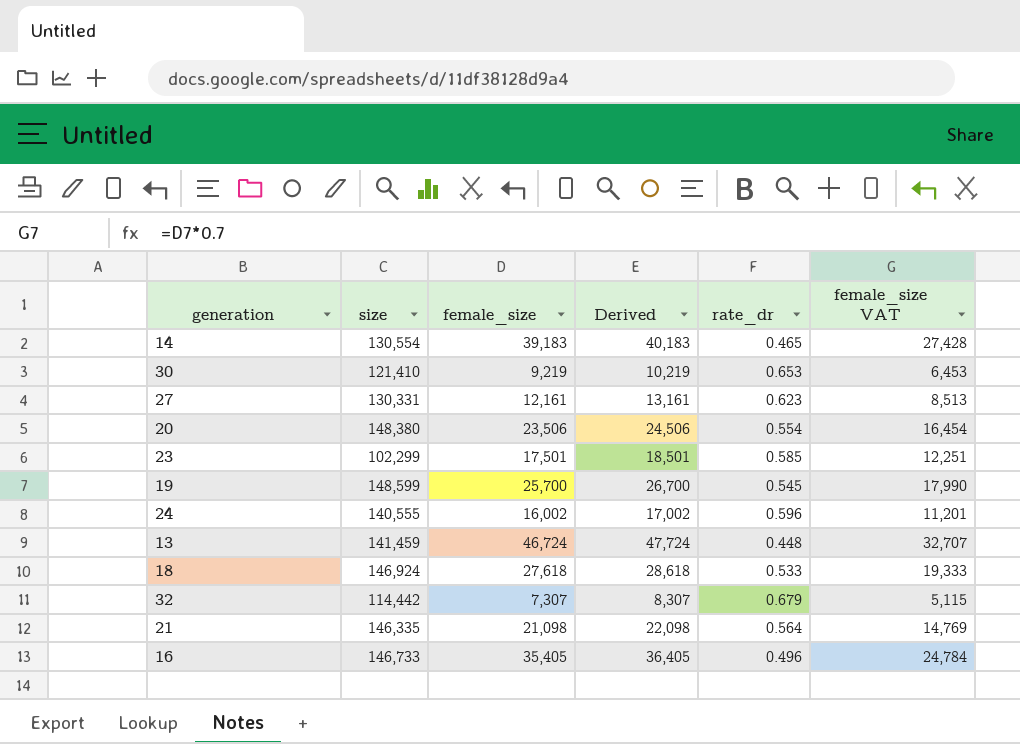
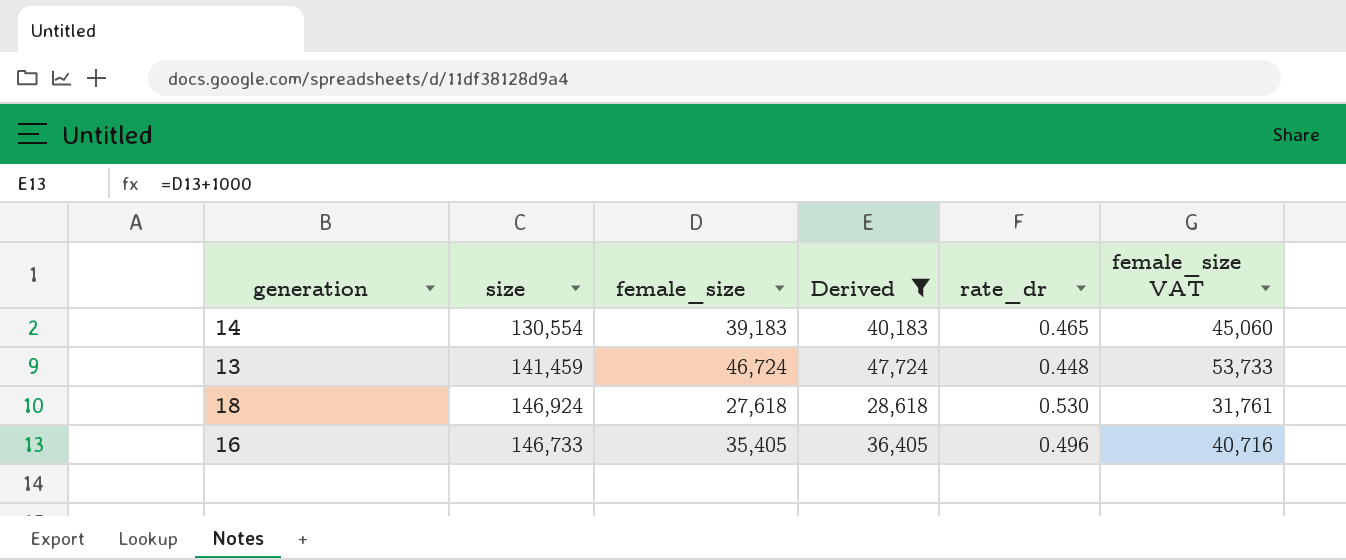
filter: none -> Derived >= 28,618
column female_size VAT | formula: [female_size] * 0.7 -> [female_size] * 1.15
18 | rate_dr: 0.533 -> 0.530

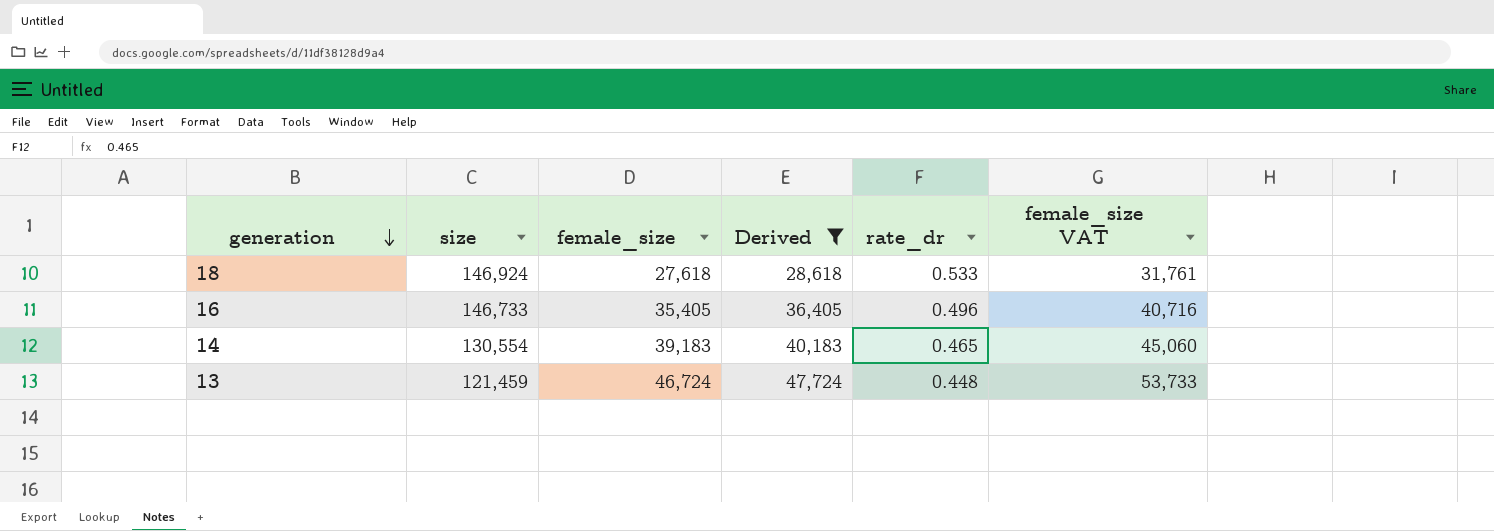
row order: none -> generation descending
18 | rate_dr: 0.530 -> 0.533
13 | size: 141,459 -> 121,459

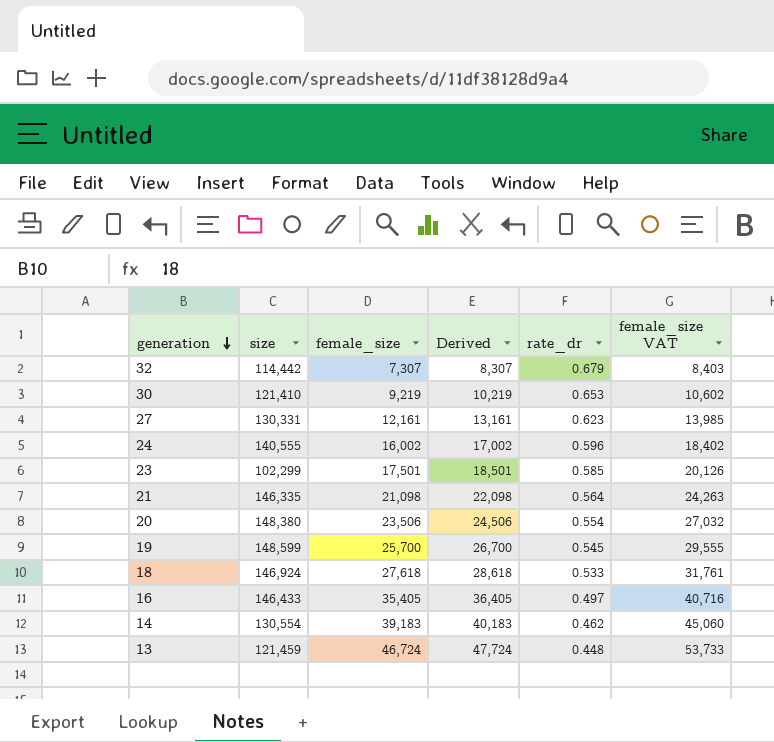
filter: Derived >= 28,618 -> none
16 | size: 146,733 -> 146,433
16 | rate_dr: 0.496 -> 0.497
14 | rate_dr: 0.465 -> 0.462

